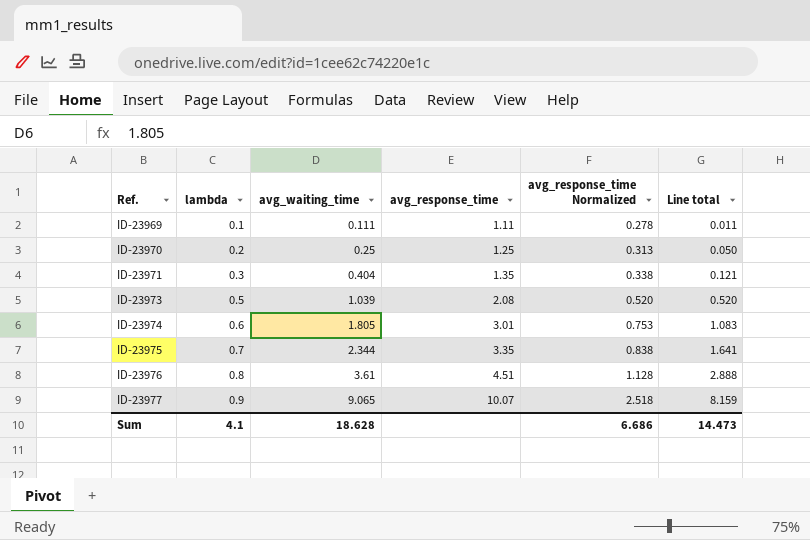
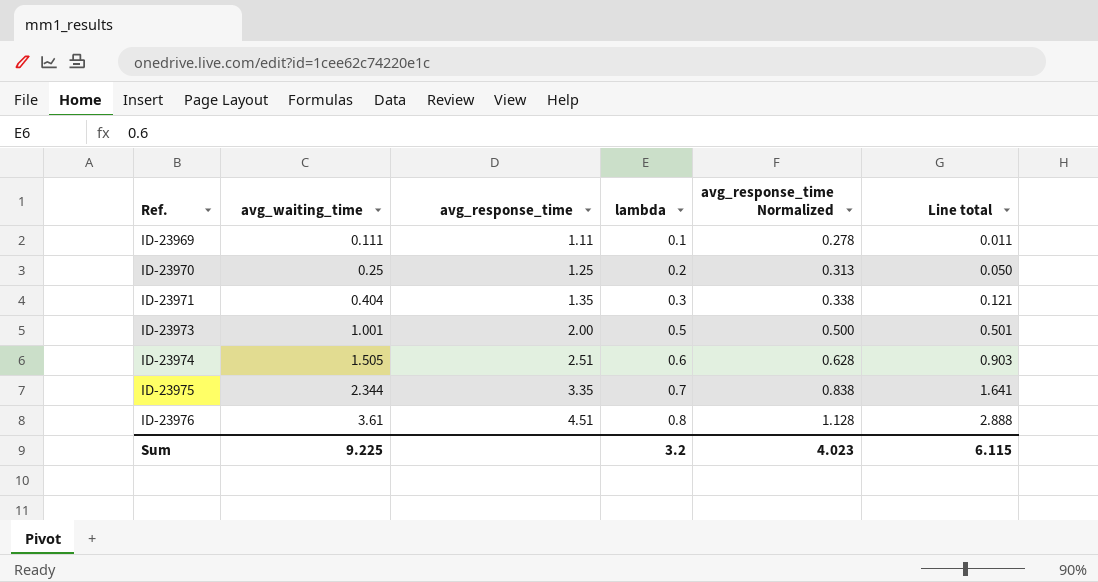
column lambda | position: 2 -> 4
row ID-23977: 0.9 | 9.065 | 10.07 | 2.518 | 8.159 -> none
ID-23973 | avg_waiting_time: 1.039 -> 1.001
ID-23973 | avg_response_time: 2.08 -> 2.00
ID-23973 | avg_response_time Normalized: 0.520 -> 0.500
ID-23973 | Line total: 0.520 -> 0.501
ID-23974 | avg_waiting_time: 1.805 -> 1.505
ID-23974 | avg_response_time: 3.01 -> 2.51
ID-23974 | avg_response_time Normalized: 0.753 -> 0.628
ID-23974 | Line total: 1.083 -> 0.903
Sum | avg_waiting_time: 18.628 -> 9.225
Sum | lambda: 4.1 -> 3.2
Sum | avg_response_time Normalized: 6.686 -> 4.023
Sum | Line total: 14.473 -> 6.115

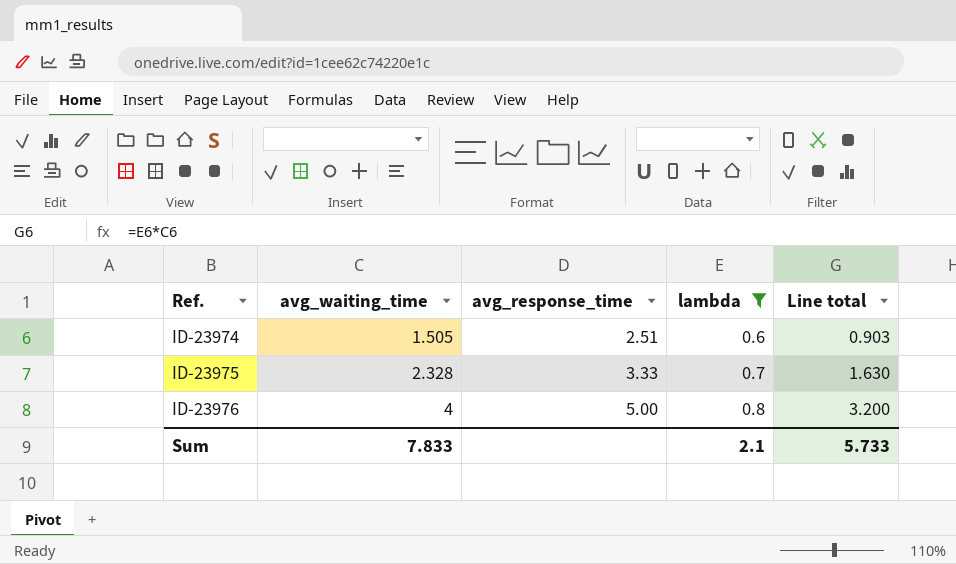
filter: none -> lambda >= 0.6
column avg_response_time Normalized | formula: [avg_response_time] * 0.25 -> none
ID-23975 | avg_waiting_time: 2.344 -> 2.328
ID-23975 | avg_response_time: 3.35 -> 3.33
ID-23975 | Line total: 1.641 -> 1.630
ID-23976 | avg_waiting_time: 3.61 -> 4
ID-23976 | avg_response_time: 4.51 -> 5.00
ID-23976 | Line total: 2.888 -> 3.200
Sum | avg_waiting_time: 9.225 -> 7.833
Sum | lambda: 3.2 -> 2.1
Sum | Line total: 6.115 -> 5.733

